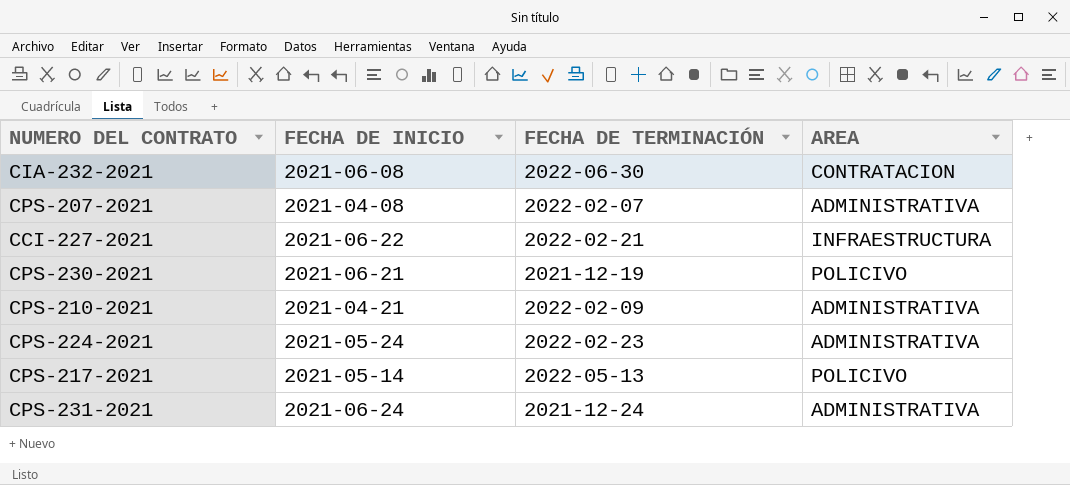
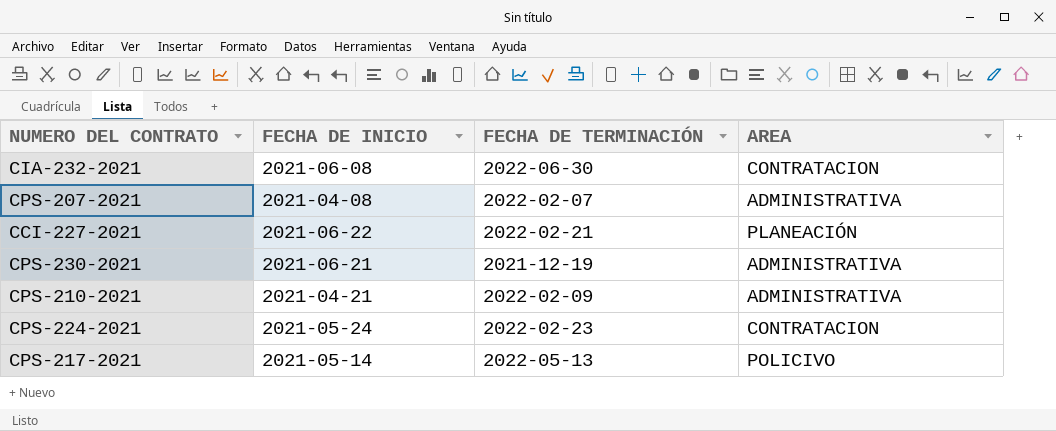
row CPS-231-2021: 2021-06-24 | 2021-12-24 | ADMINISTRATIVA -> none
CCI-227-2021 | AREA: INFRAESTRUCTURA -> PLANEACIÓN
CPS-230-2021 | AREA: POLICIVO -> ADMINISTRATIVA
CPS-224-2021 | AREA: ADMINISTRATIVA -> CONTRATACION

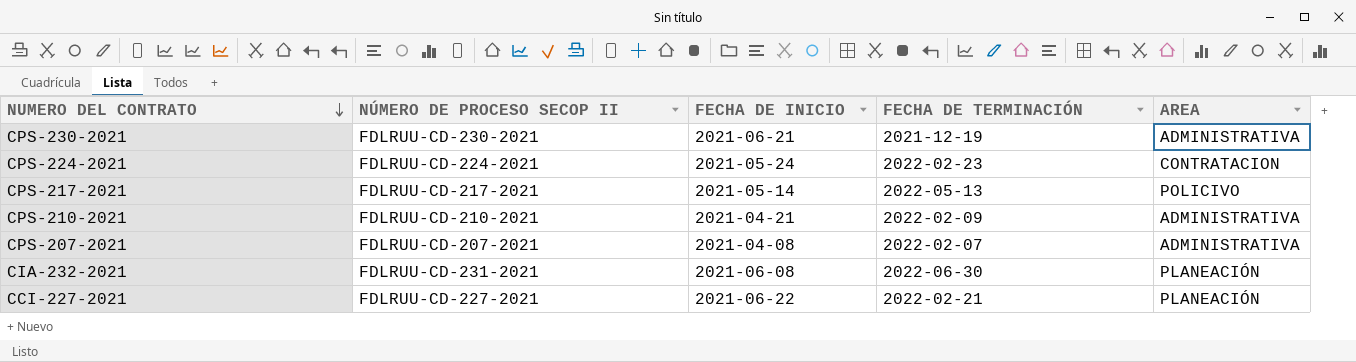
row order: none -> NUMERO DEL CONTRATO descending
column NÚMERO DE PROCESO SECOP II | position: none -> 2
CIA-232-2021 | AREA: CONTRATACION -> PLANEACIÓN

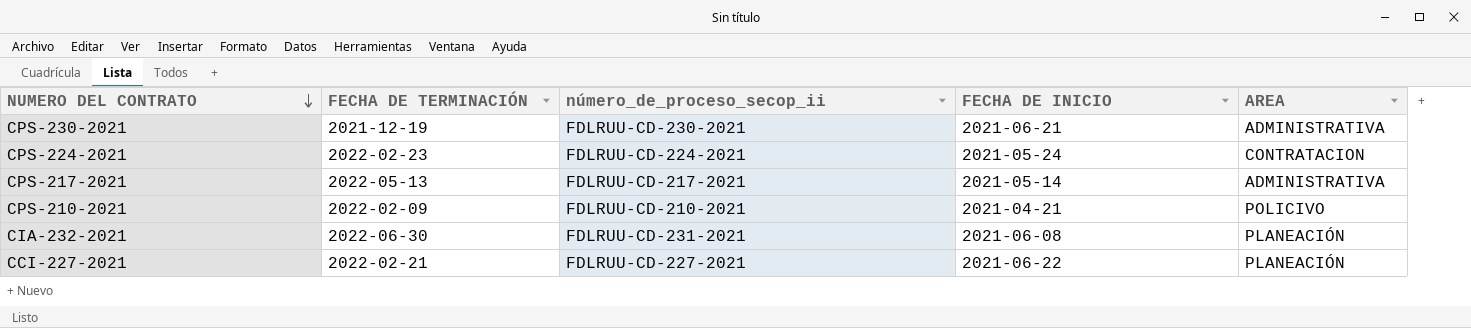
column FECHA DE TERMINACIÓN | position: 4 -> 2
column name: NÚMERO DE PROCESO SECOP II -> número_de_proceso_secop_ii
row CPS-207-2021: FDLRUU-CD-207-2021 | 2021-04-08 | 2022-02-07 | ADMINISTRATIVA -> none
CPS-217-2021 | AREA: POLICIVO -> ADMINISTRATIVA
CPS-210-2021 | AREA: ADMINISTRATIVA -> POLICIVO

